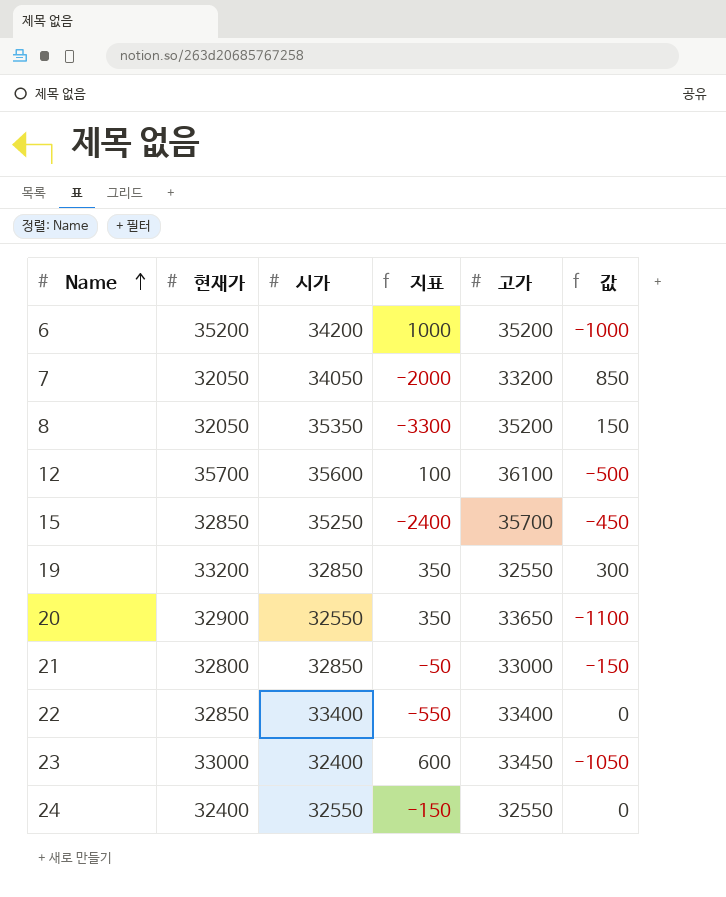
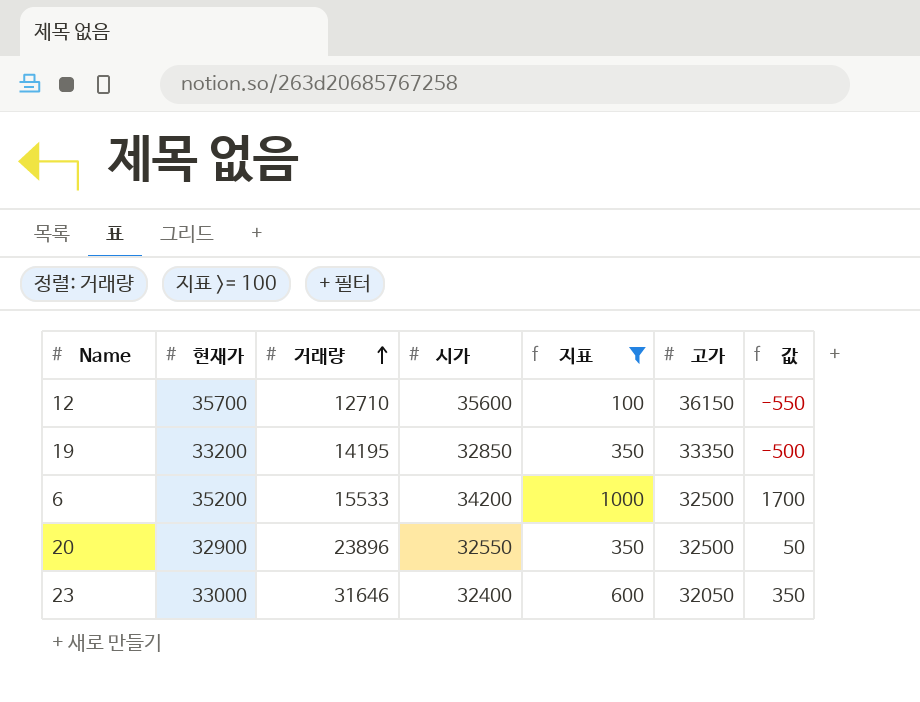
filter: none -> 지표 >= 100
row order: Name ascending -> 거래량 ascending
column 거래량 | position: none -> 3
12 | 고가: 36100 -> 36150
12 | 값: -500 -> -550
19 | 고가: 32550 -> 33350
19 | 값: 300 -> -500
6 | 고가: 35200 -> 32500
6 | 값: -1000 -> 1700
20 | 고가: 33650 -> 32500
20 | 값: -1100 -> 50
23 | 고가: 33450 -> 32050
23 | 값: -1050 -> 350

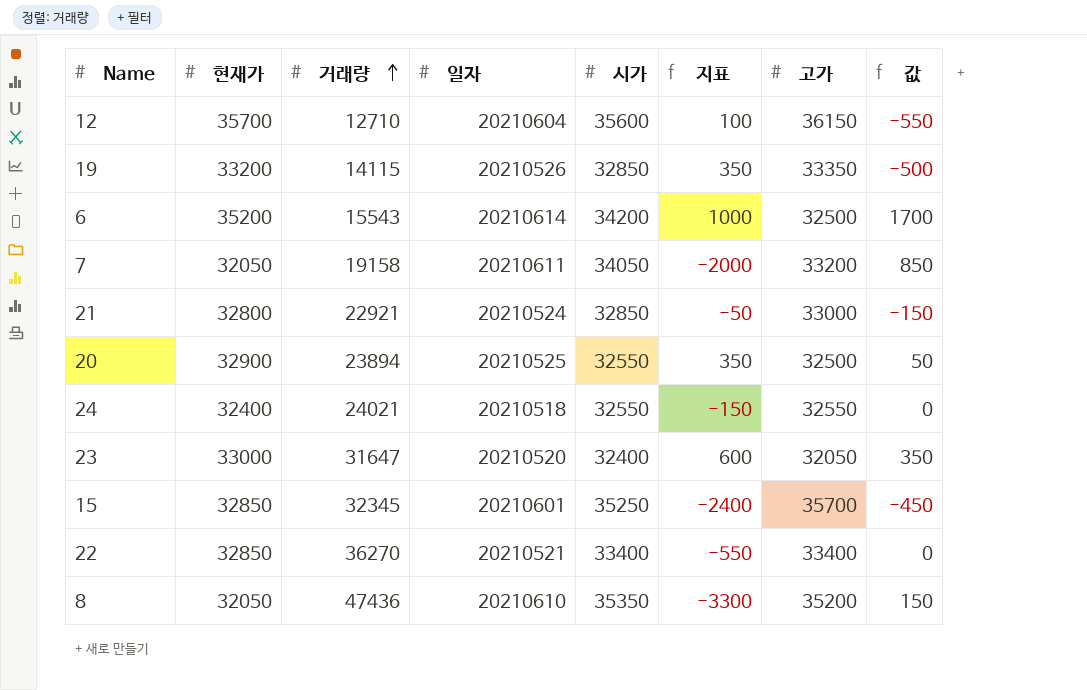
filter: 지표 >= 100 -> none
column 일자 | position: none -> 4
19 | 거래량: 14195 -> 14115
6 | 거래량: 15533 -> 15543
20 | 거래량: 23896 -> 23894
23 | 거래량: 31646 -> 31647

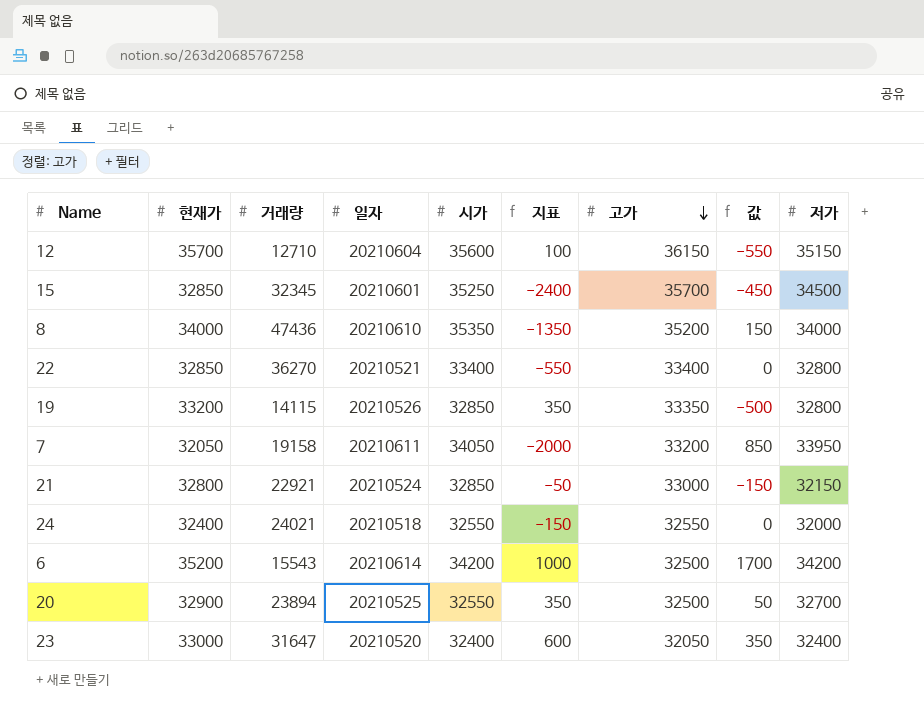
row order: 거래량 ascending -> 고가 descending
column 저가 | position: none -> 9
8 | 현재가: 32050 -> 34000
8 | 지표: -3300 -> -1350

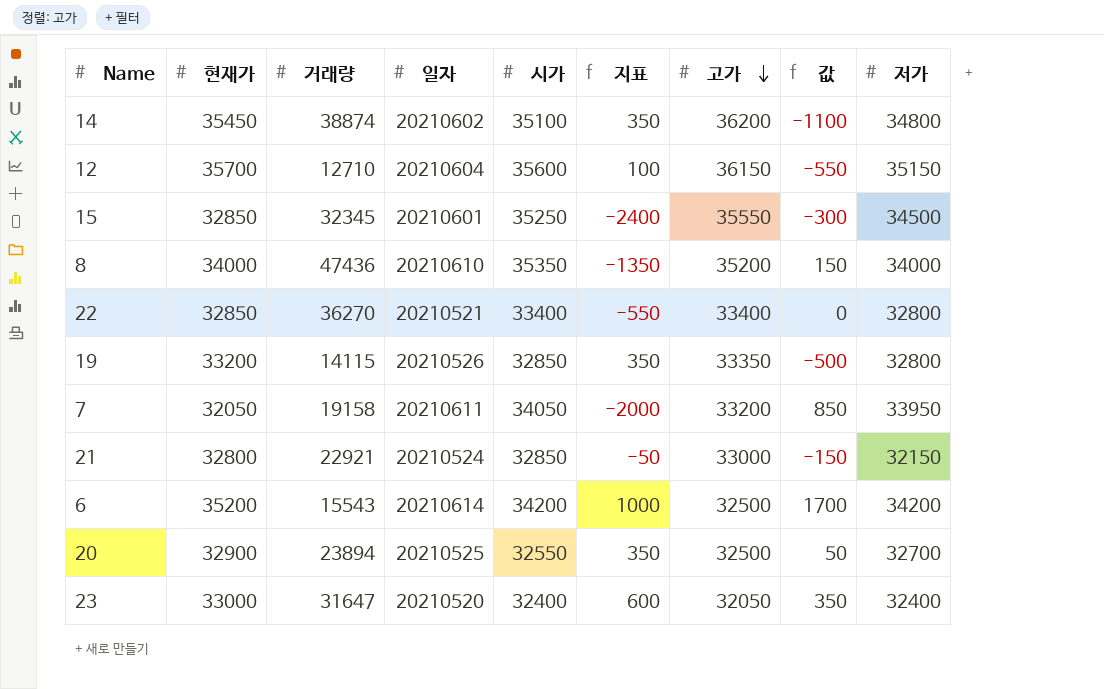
row 24: 32400 | 24021 | 20210518 | 32550 | -150 | 32550 | 0 | 32000 -> none
row 14: none -> 35450 | 38874 | 20210602 | 35100 | 350 | 36200 | -1100 | 34800
15 | 고가: 35700 -> 35550
15 | 값: -450 -> -300

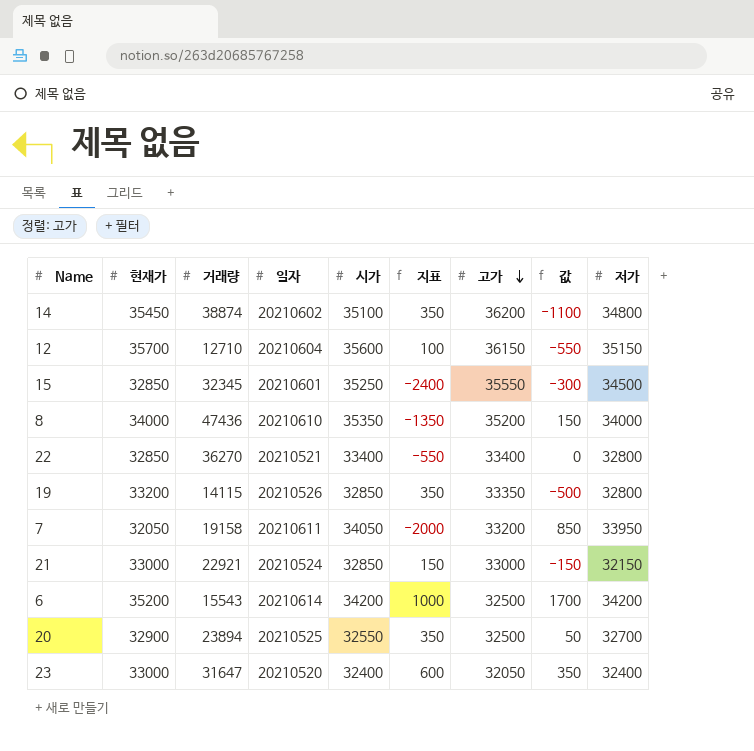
21 | 현재가: 32800 -> 33000
21 | 지표: -50 -> 150

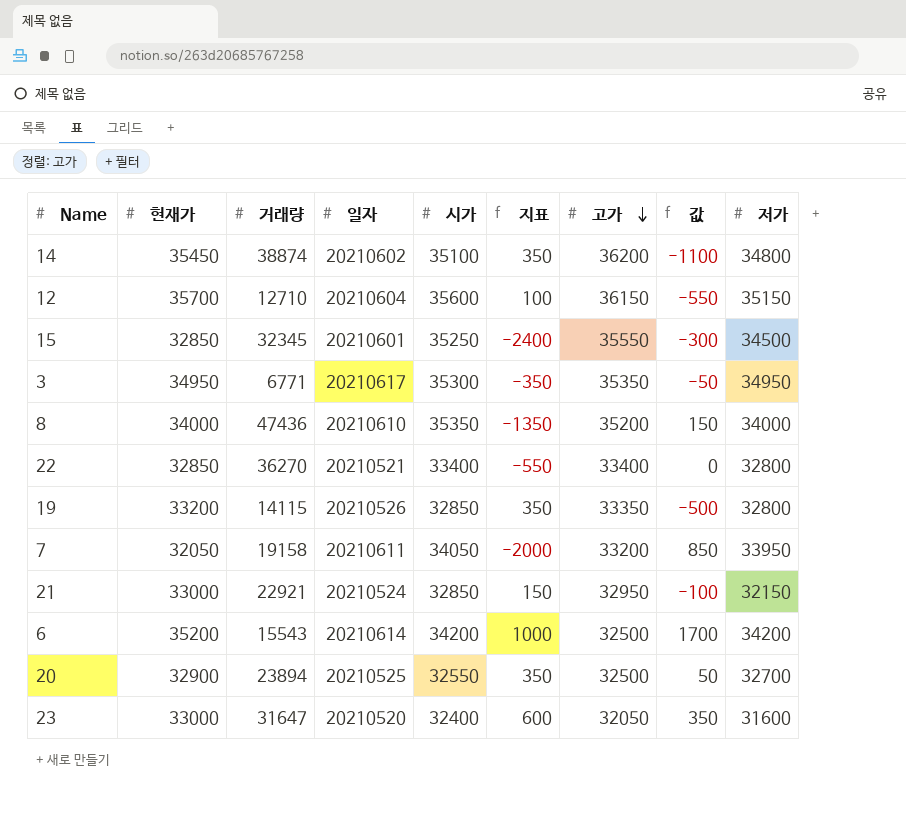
row 3: none -> 34950 | 6771 | 20210617 | 35300 | -350 | 35350 | -50 | 34950
21 | 고가: 33000 -> 32950
21 | 값: -150 -> -100
23 | 저가: 32400 -> 31600

